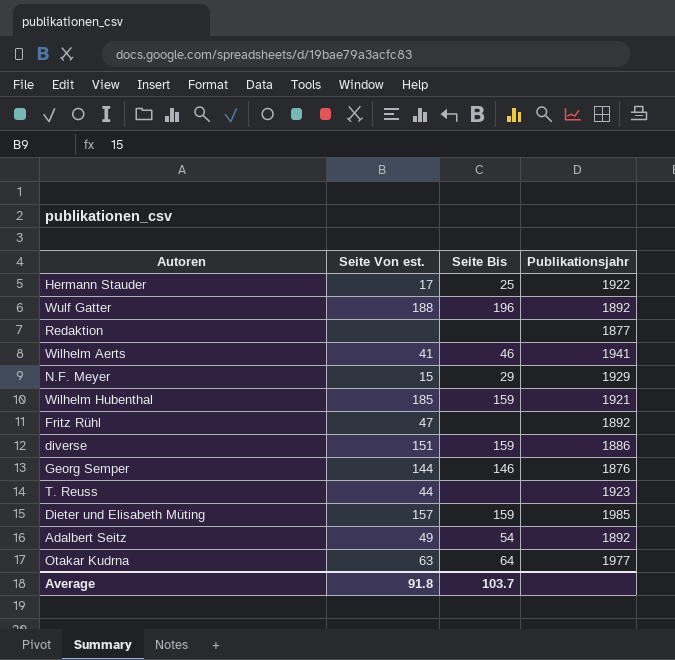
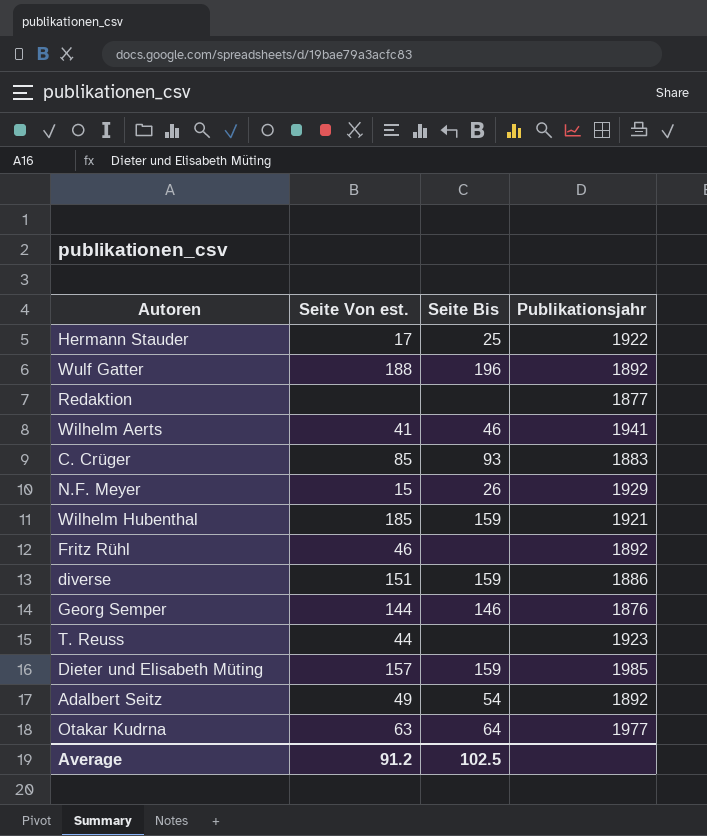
row C. Crüger: none -> 85 | 93 | 1883
N.F. Meyer | Seite Bis: 29 -> 26
Fritz Rühl | Seite Von est.: 47 -> 46
Average | Seite Von est.: 91.8 -> 91.2
Average | Seite Bis: 103.7 -> 102.5

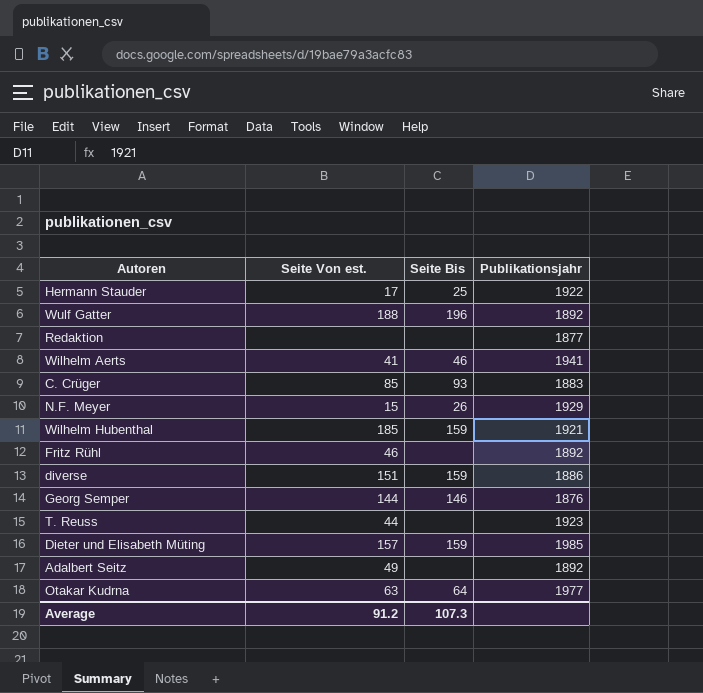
Adalbert Seitz | Seite Bis: 54 -> none
Average | Seite Bis: 102.5 -> 107.3

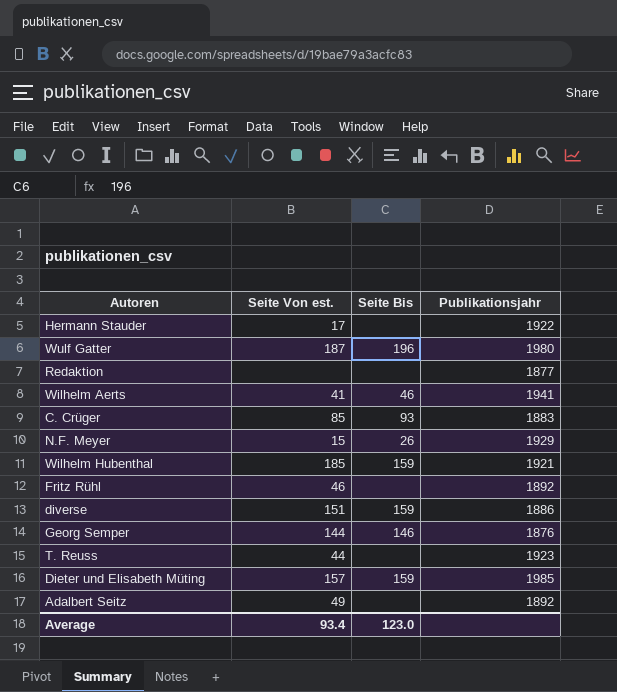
row Otakar Kudrna: 63 | 64 | 1977 -> none
Hermann Stauder | Seite Bis: 25 -> none
Wulf Gatter | Seite Von est.: 188 -> 187
Wulf Gatter | Publikationsjahr: 1892 -> 1980
Average | Seite Von est.: 91.2 -> 93.4
Average | Seite Bis: 107.3 -> 123.0

